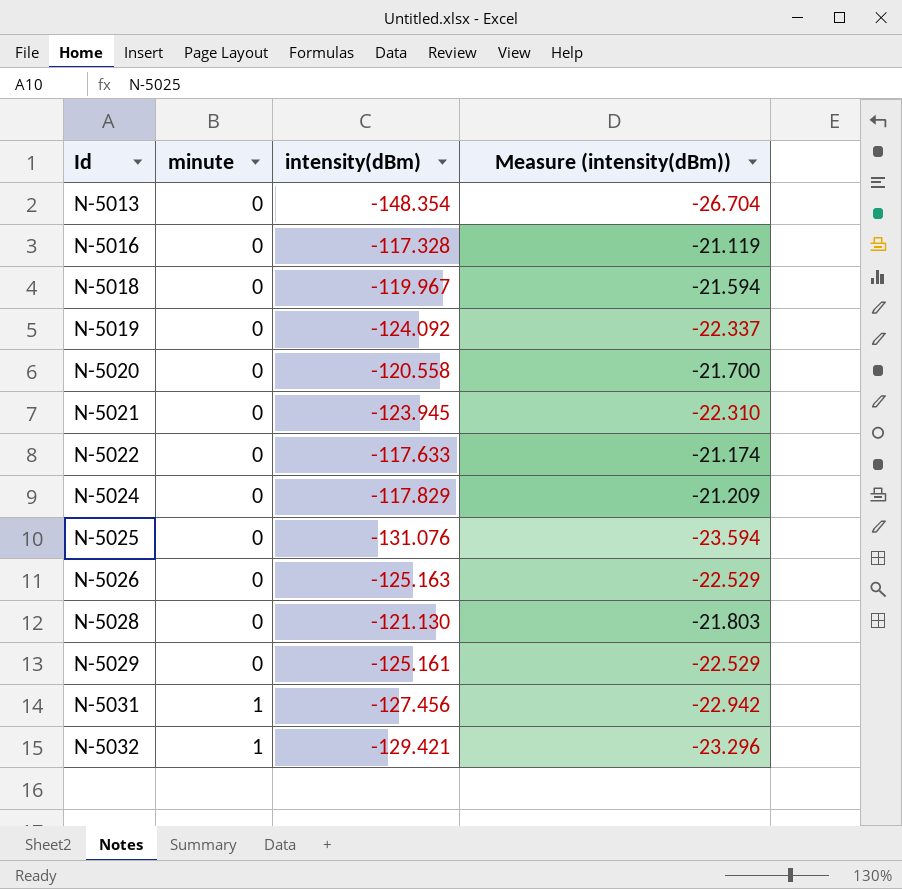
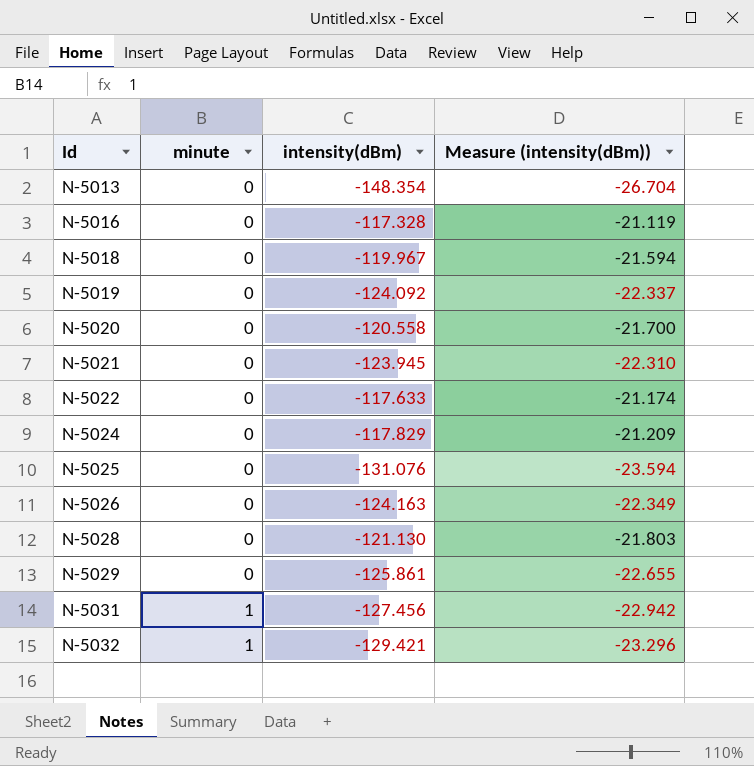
N-5026 | intensity(dBm): -125.163 -> -124.163
N-5026 | Measure (intensity(dBm)): -22.529 -> -22.349
N-5029 | intensity(dBm): -125.161 -> -125.861
N-5029 | Measure (intensity(dBm)): -22.529 -> -22.655

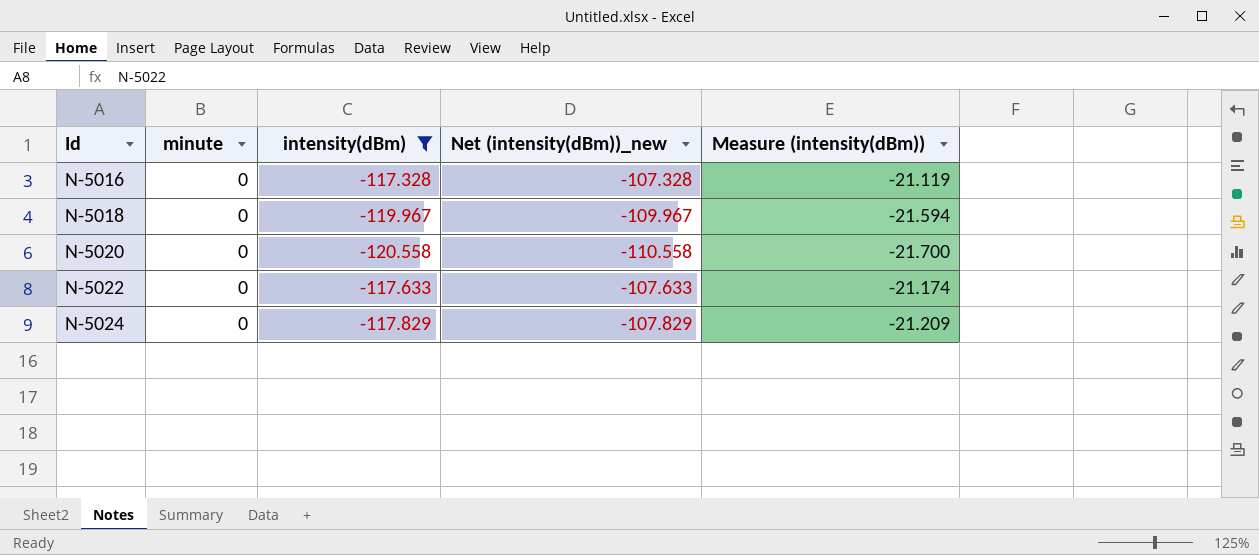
filter: none -> intensity(dBm) >= -120.558
column Net (intensity(dBm))_new | formula: none -> [intensity(dBm)] + 10

